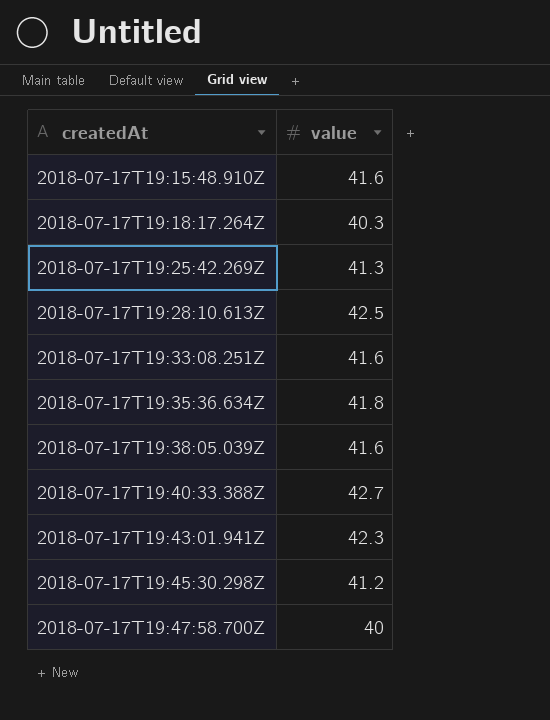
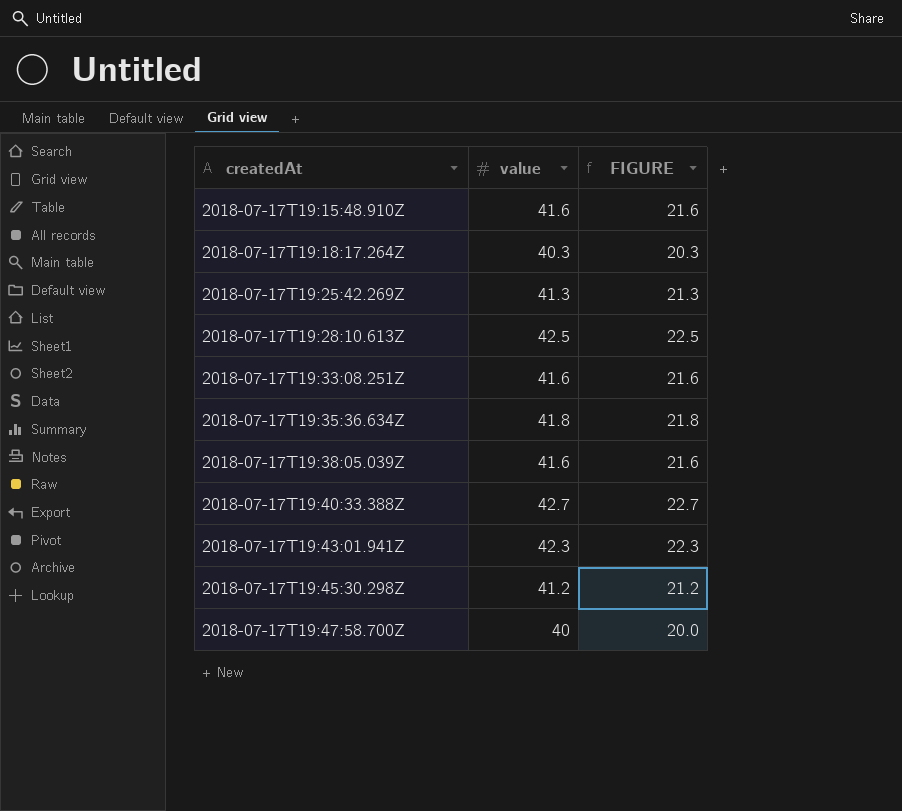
column FIGURE | formula: none -> [value] - 20

